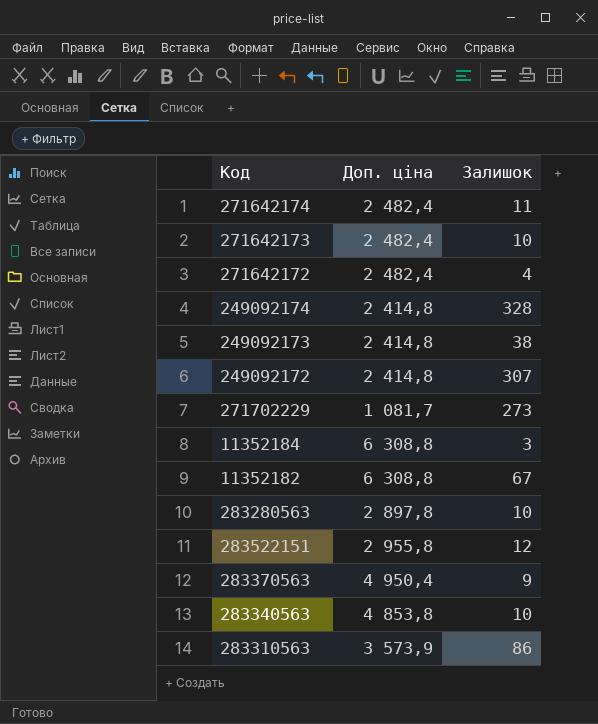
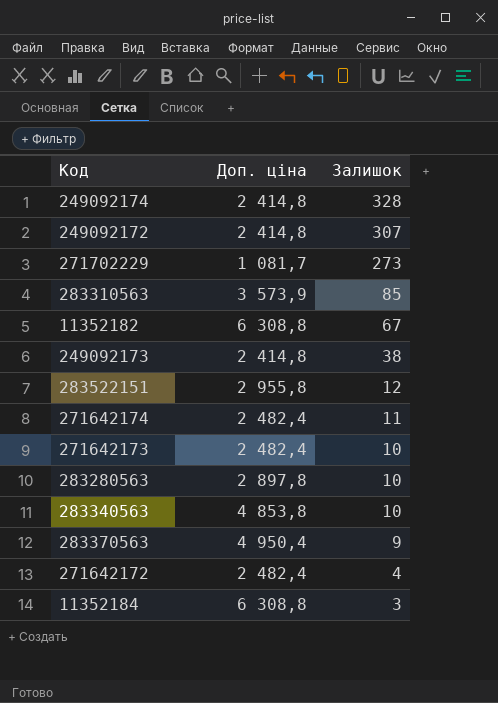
row order: none -> Залишок descending
283310563 | Залишок: 86 -> 85

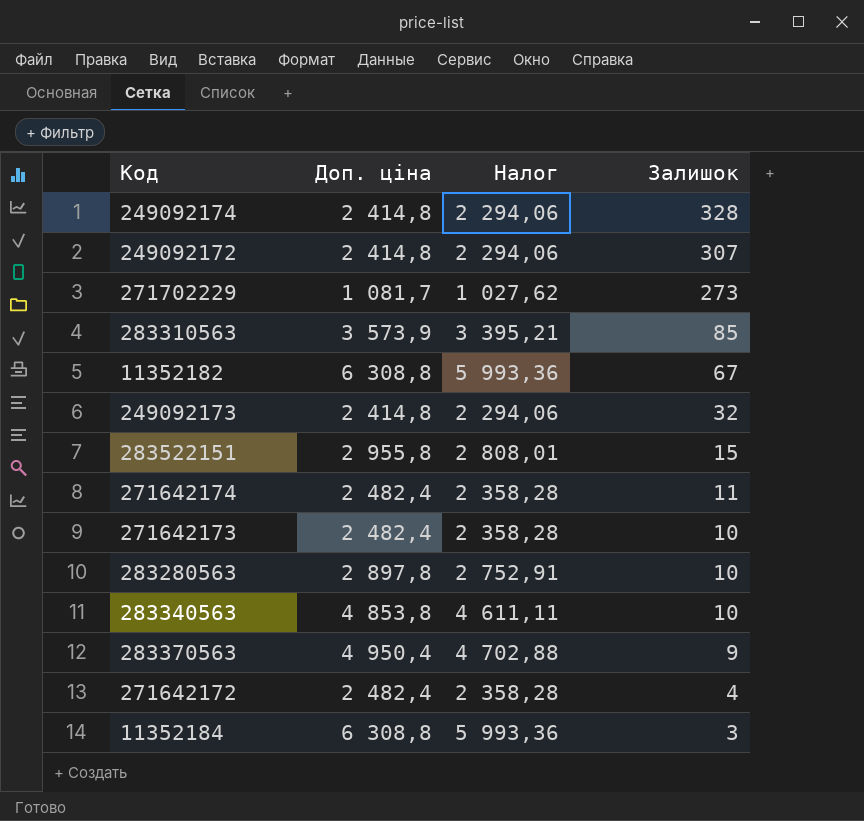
column Налог | formula: none -> [Доп. ціна] * 0,95
249092173 | Залишок: 38 -> 32
283522151 | Залишок: 12 -> 15

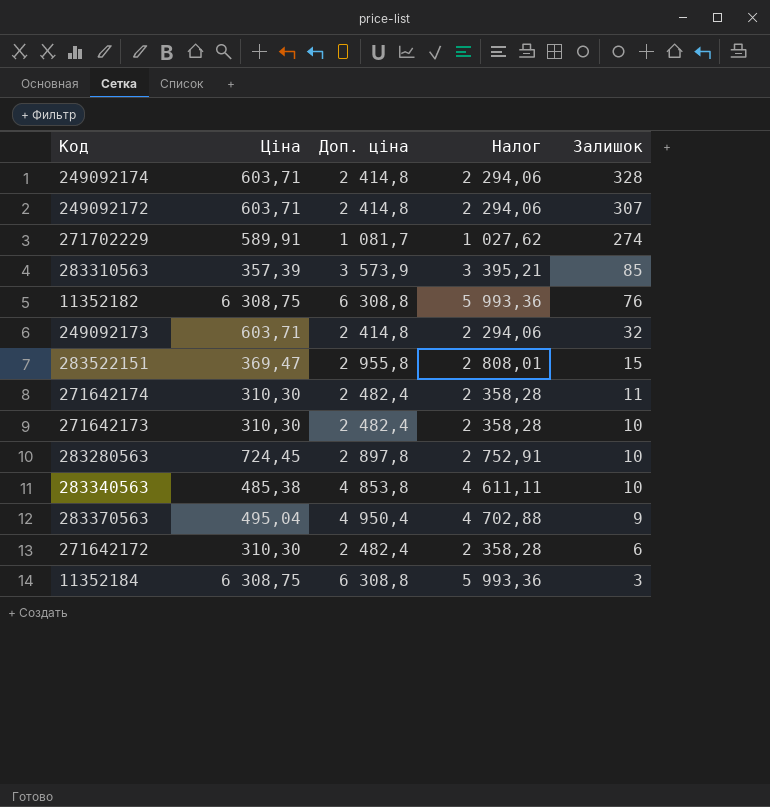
column Ціна | position: none -> 2
271702229 | Залишок: 273 -> 274
11352182 | Залишок: 67 -> 76
271642172 | Залишок: 4 -> 6

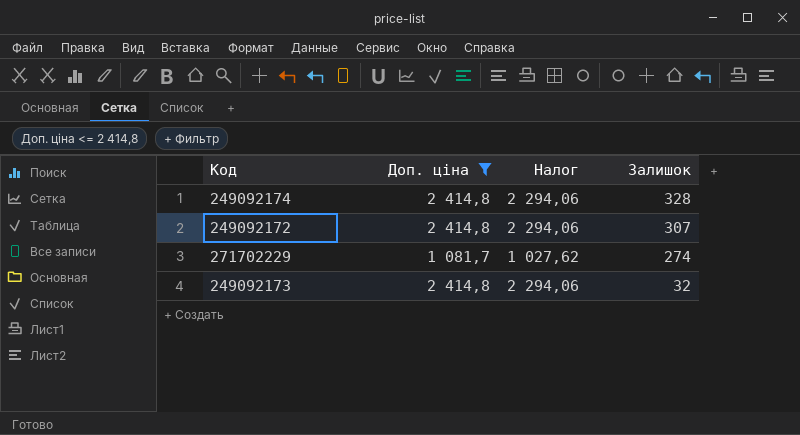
filter: none -> Доп. ціна <= 2 414,8
column Ціна | position: 2 -> none

